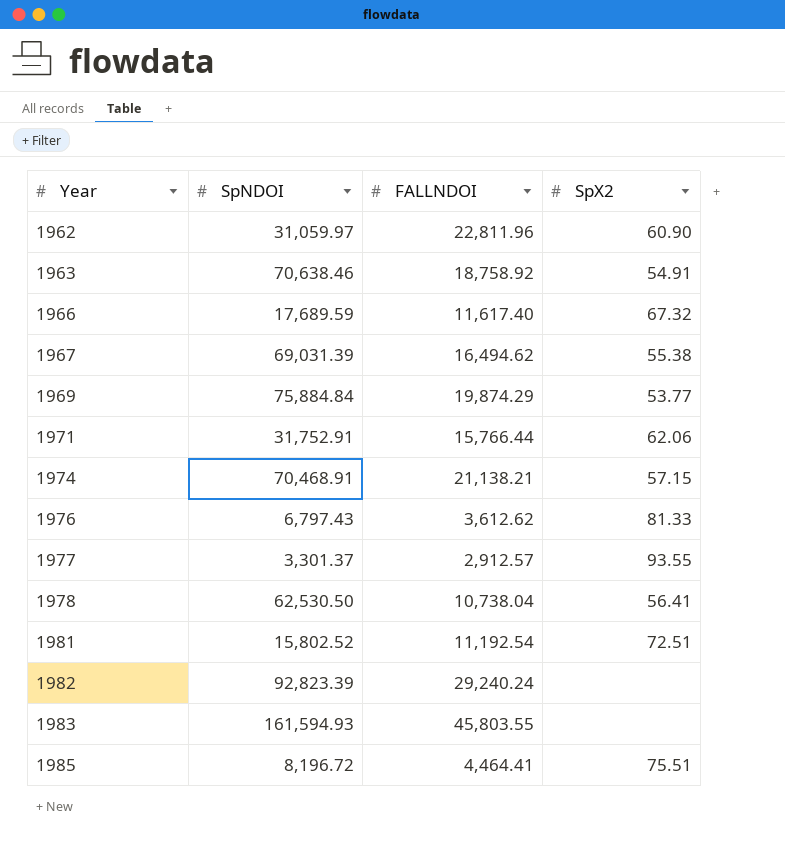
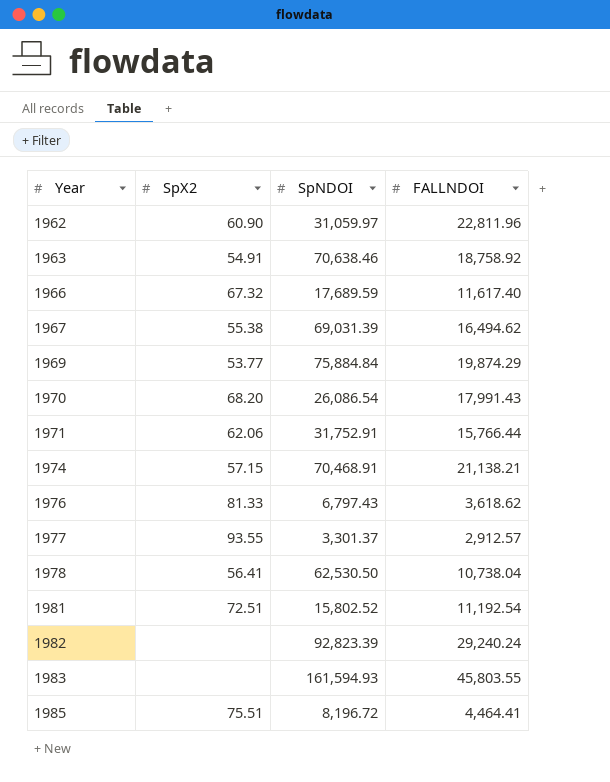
column SpX2 | position: 4 -> 2
row 1970: none -> 68.20 | 26,086.54 | 17,991.43
1976 | FALLNDOI: 3,612.62 -> 3,618.62

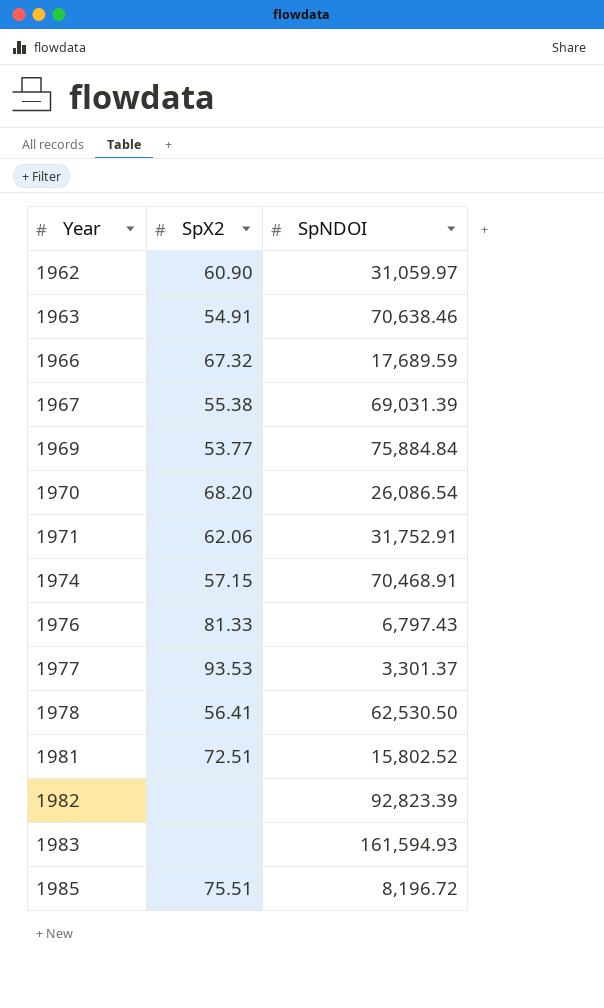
column FALLNDOI | position: 4 -> none
1977 | SpX2: 93.55 -> 93.53

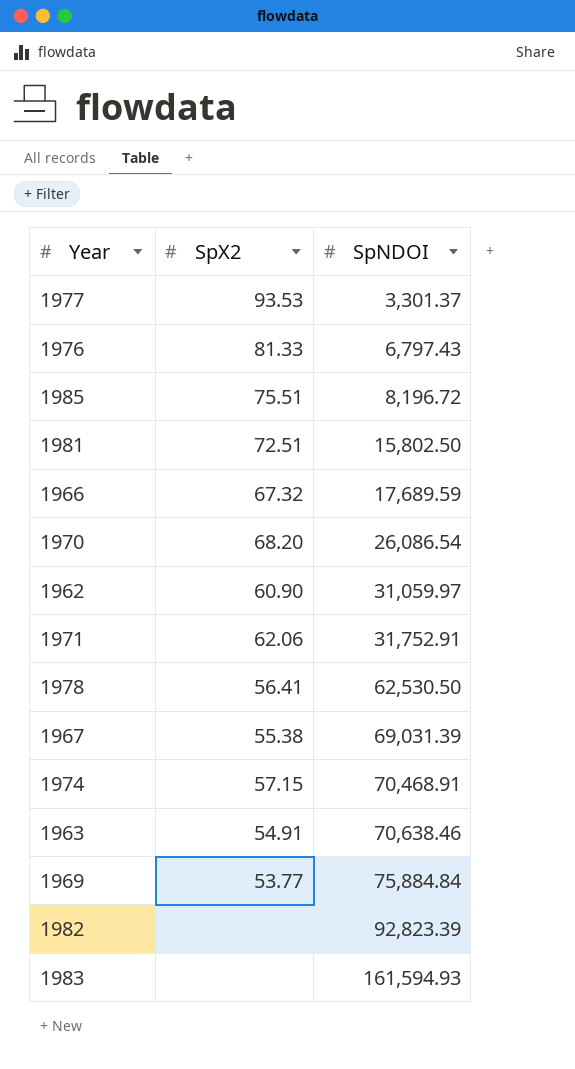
row order: Year ascending -> SpNDOI ascending
1981 | SpNDOI: 15,802.52 -> 15,802.50

